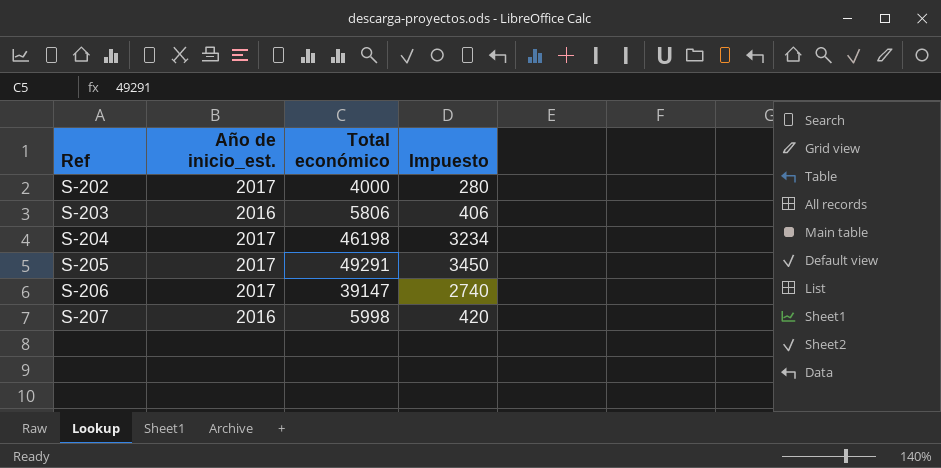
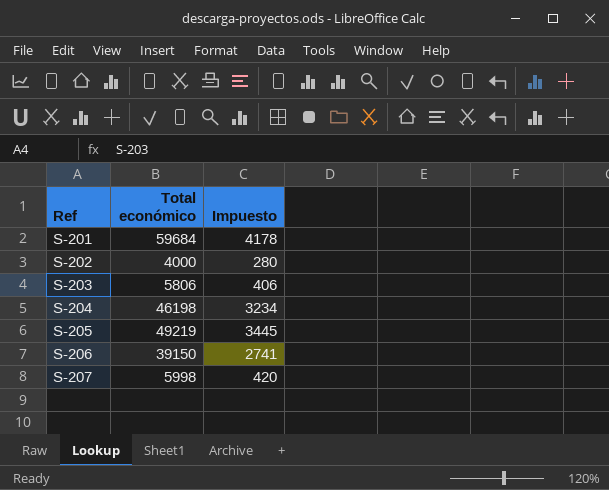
column Año de inicio_est. | position: 2 -> none
row S-201: none -> 59684 | 4178
S-205 | Total económico: 49291 -> 49219
S-205 | Impuesto: 3450 -> 3445
S-206 | Total económico: 39147 -> 39150
S-206 | Impuesto: 2740 -> 2741

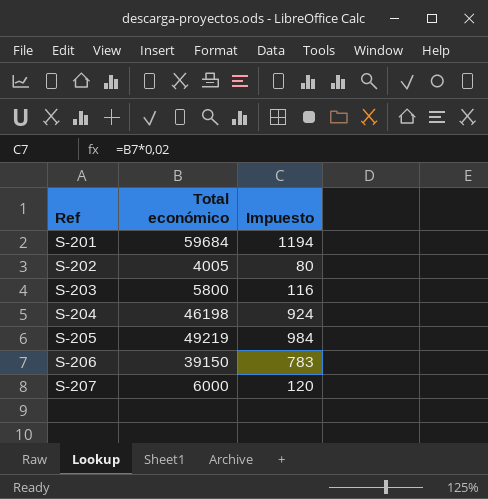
column Impuesto | formula: [Total económico] * 0,07 -> [Total económico] * 0,02
S-202 | Total económico: 4000 -> 4005
S-203 | Total económico: 5806 -> 5800
S-207 | Total económico: 5998 -> 6000

